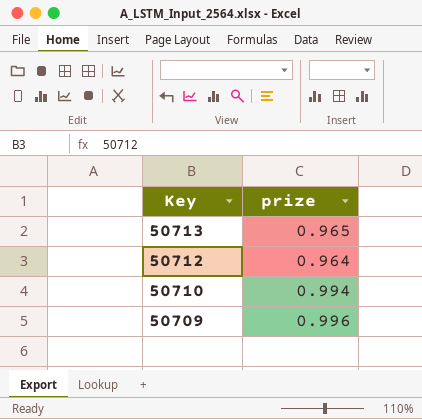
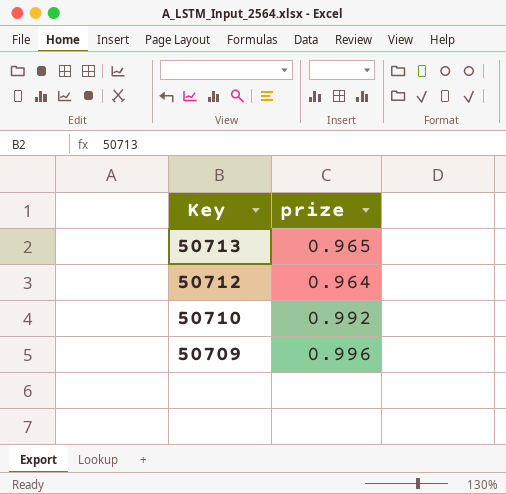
50710 | prize: 0.994 -> 0.992

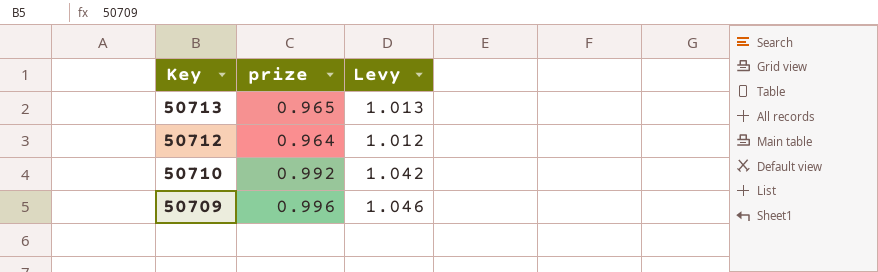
column Levy | formula: none -> [prize] * 1.05

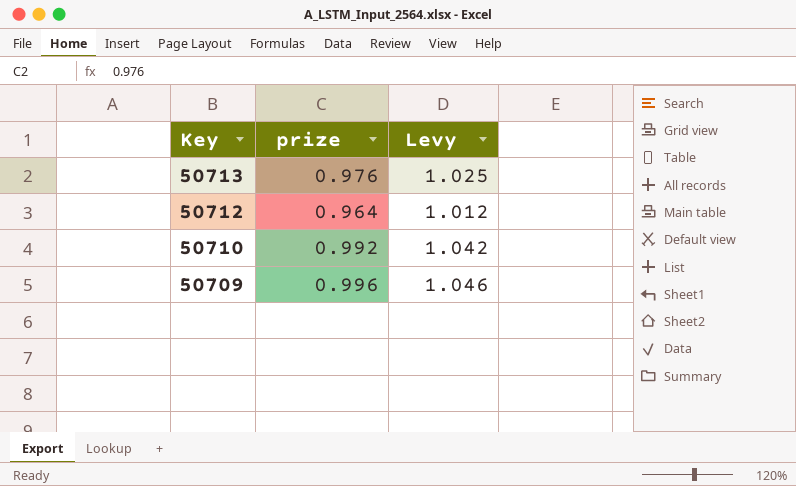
50713 | prize: 0.965 -> 0.976
50713 | Levy: 1.013 -> 1.025

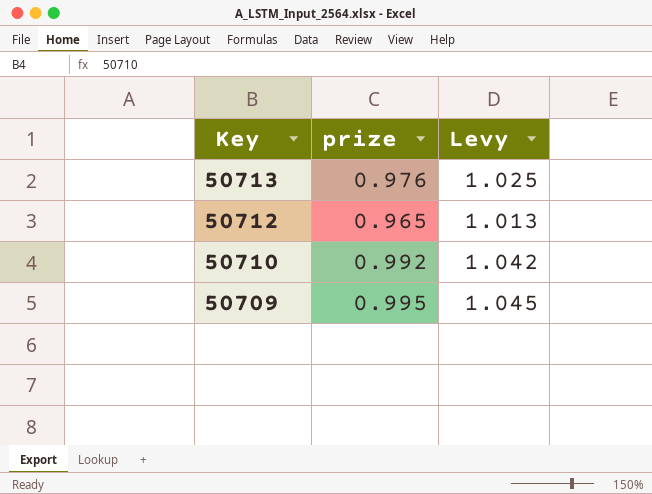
50712 | prize: 0.964 -> 0.965
50712 | Levy: 1.012 -> 1.013
50709 | prize: 0.996 -> 0.995
50709 | Levy: 1.046 -> 1.045

